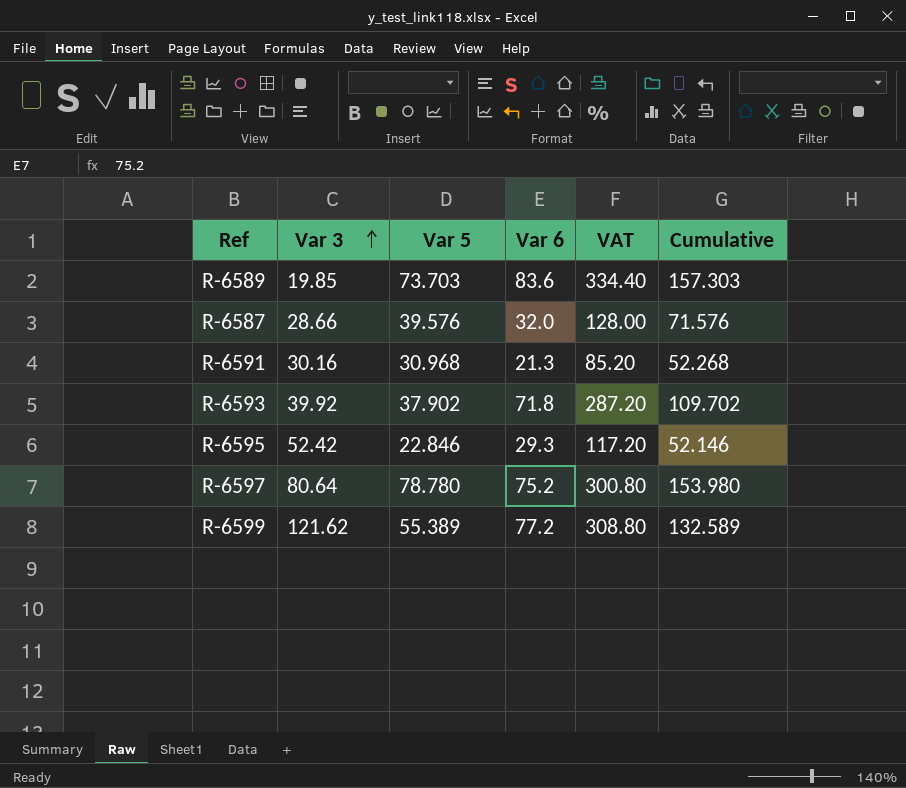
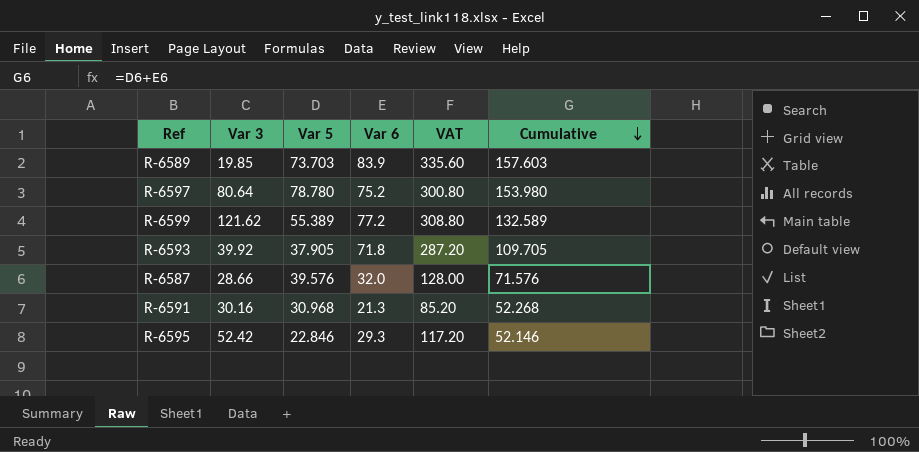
row order: Var 3 ascending -> Cumulative descending
R-6589 | Var 6: 83.6 -> 83.9
R-6589 | VAT: 334.40 -> 335.60
R-6589 | Cumulative: 157.303 -> 157.603
R-6593 | Var 5: 37.902 -> 37.905
R-6593 | Cumulative: 109.702 -> 109.705

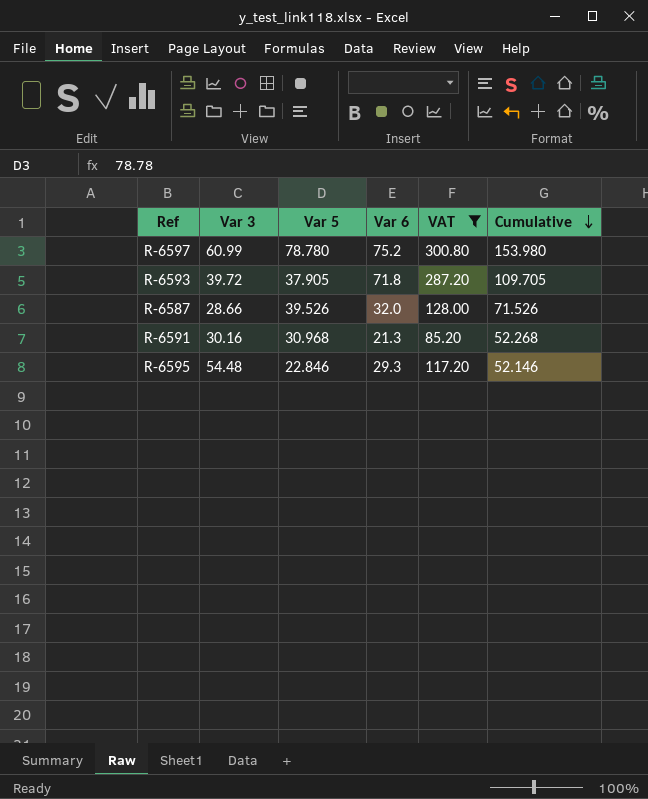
filter: none -> VAT <= 300.80
R-6597 | Var 3: 80.64 -> 60.99
R-6593 | Var 3: 39.92 -> 39.72
R-6587 | Var 5: 39.576 -> 39.526
R-6587 | Cumulative: 71.576 -> 71.526
R-6595 | Var 3: 52.42 -> 54.48

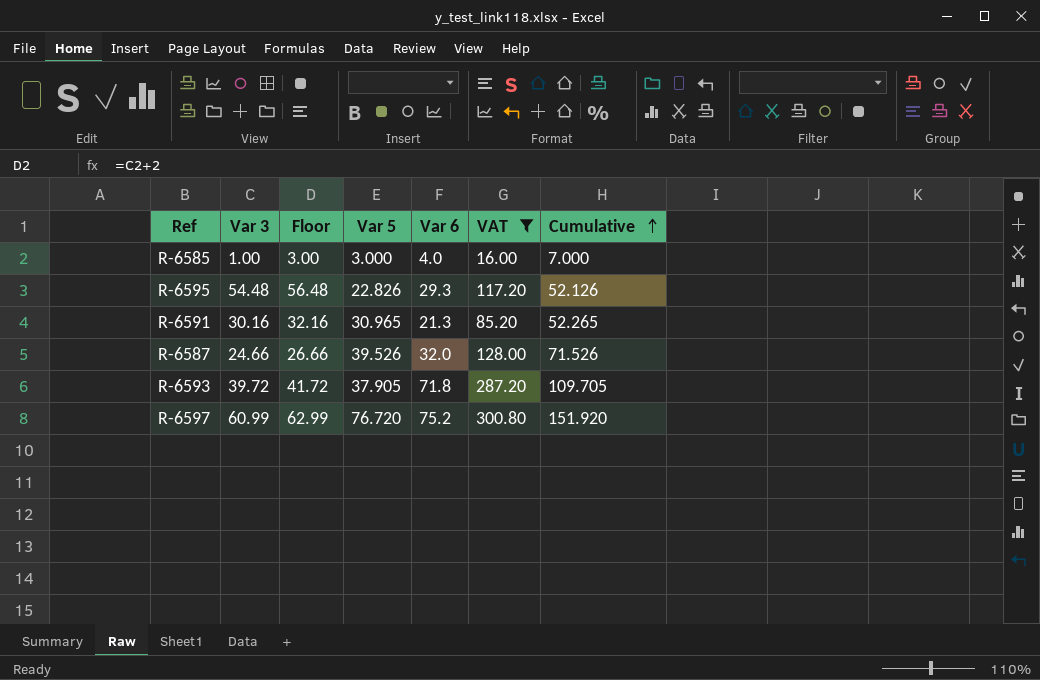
row order: Cumulative descending -> Cumulative ascending
column Floor | formula: none -> [Var 3] + 2
row R-6585: none -> 1.00 | 3.00 | 3.000 | 4.0 | 16.00 | 7.000
R-6595 | Var 5: 22.846 -> 22.826
R-6595 | Cumulative: 52.146 -> 52.126
R-6591 | Var 5: 30.968 -> 30.965
R-6591 | Cumulative: 52.268 -> 52.265
R-6587 | Var 3: 28.66 -> 24.66
R-6597 | Var 5: 78.780 -> 76.720
R-6597 | Cumulative: 153.980 -> 151.920

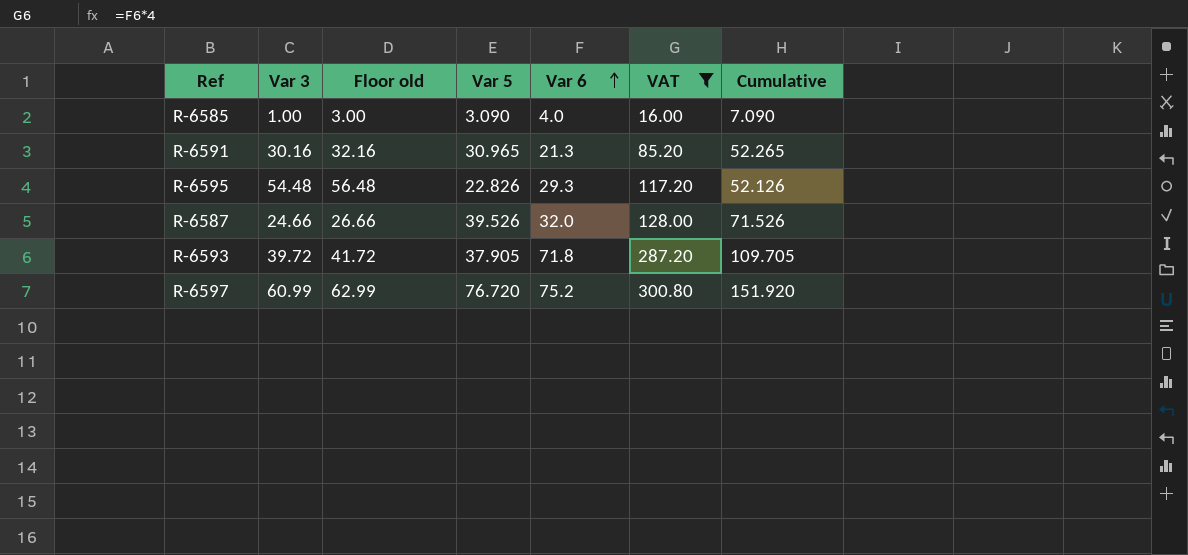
row order: Cumulative ascending -> Var 6 ascending
column name: Floor -> Floor old
R-6585 | Var 5: 3.000 -> 3.090
R-6585 | Cumulative: 7.000 -> 7.090

